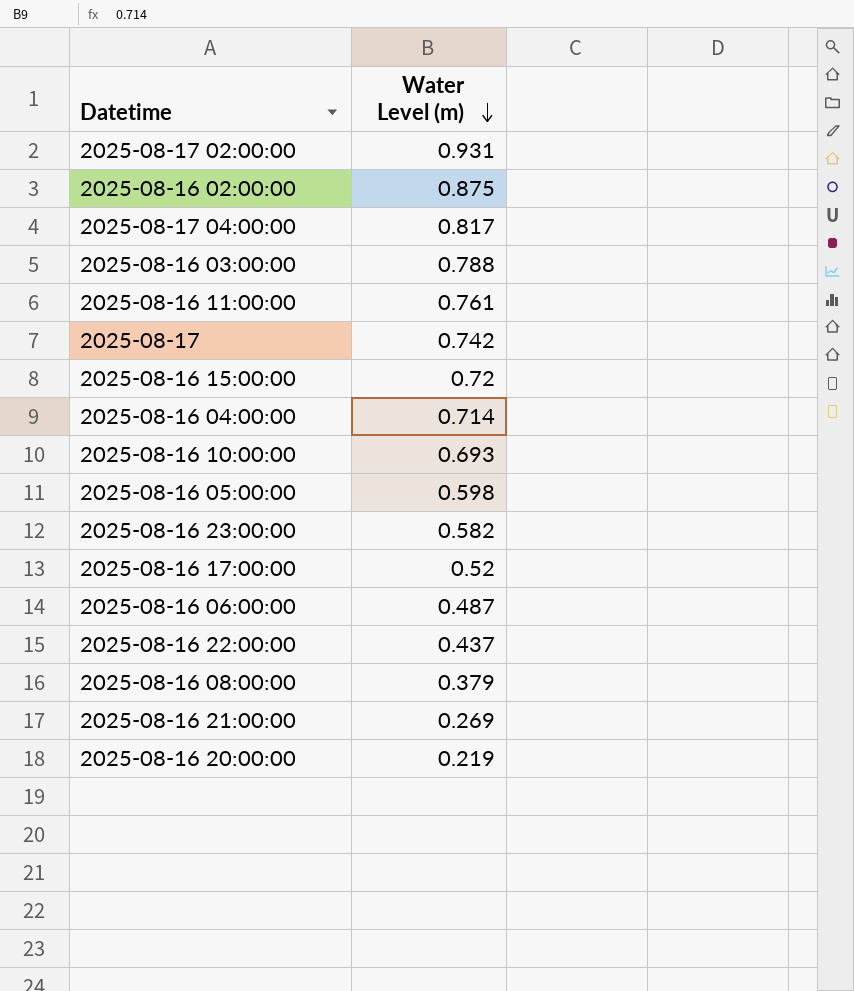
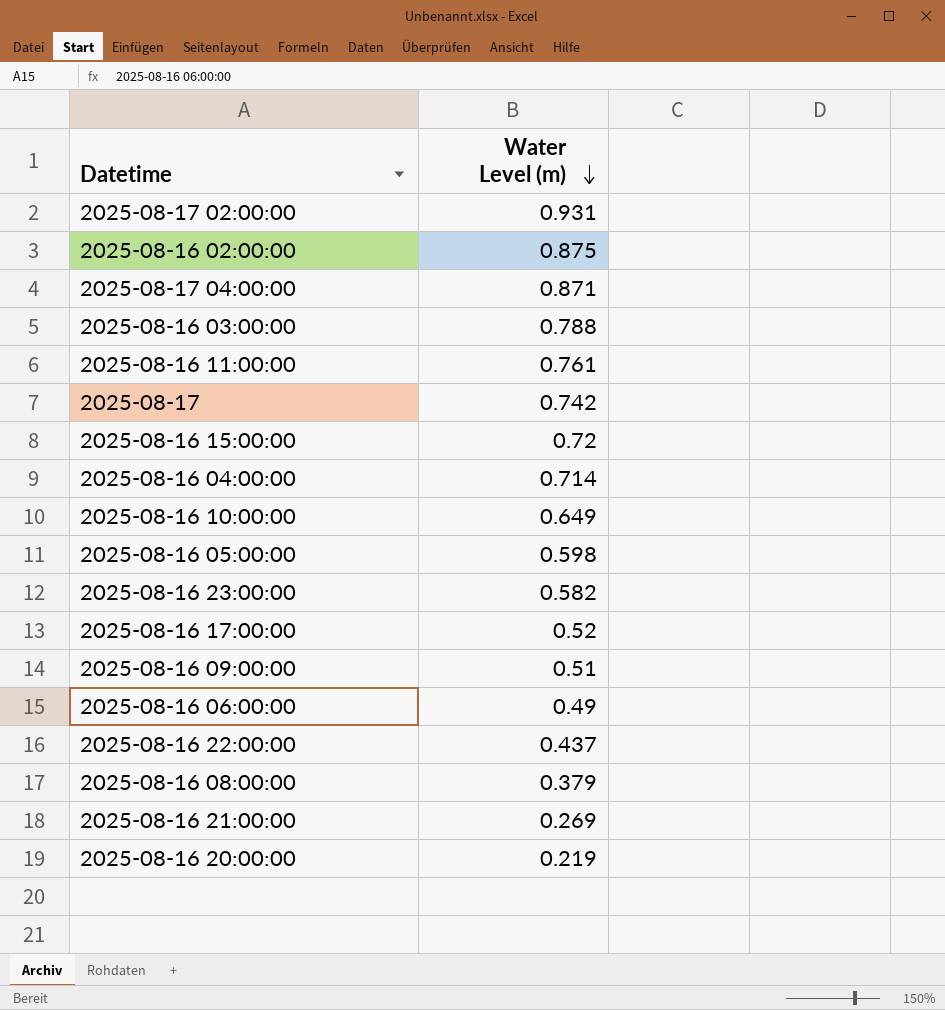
2025-08-17 04:00:00 | Water Level (m): 0.817 -> 0.871
2025-08-16 10:00:00 | Water Level (m): 0.693 -> 0.649
row 2025-08-16 09:00:00: none -> 0.51
2025-08-16 06:00:00 | Water Level (m): 0.487 -> 0.49

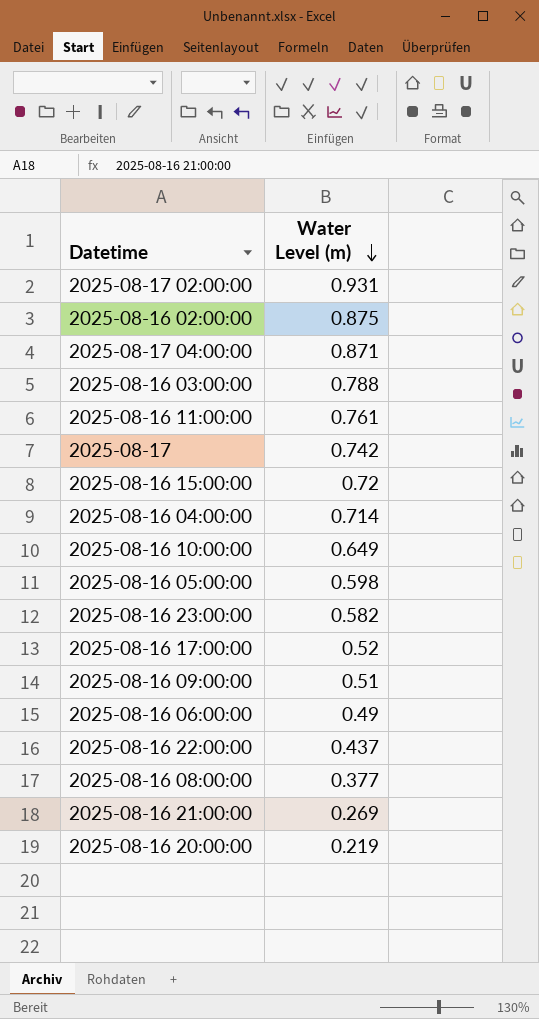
2025-08-16 08:00:00 | Water Level (m): 0.379 -> 0.377

